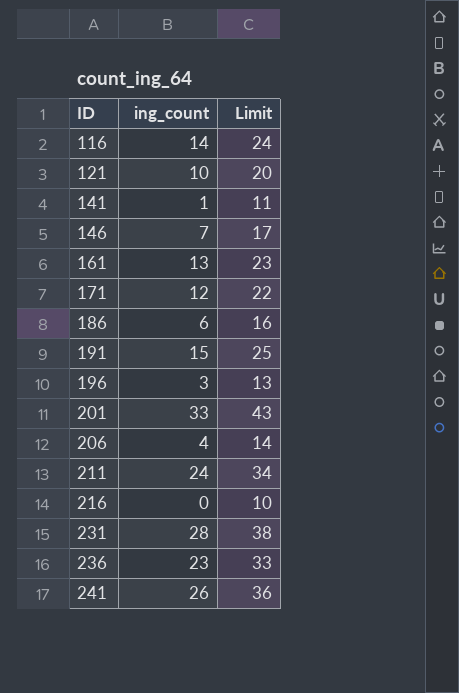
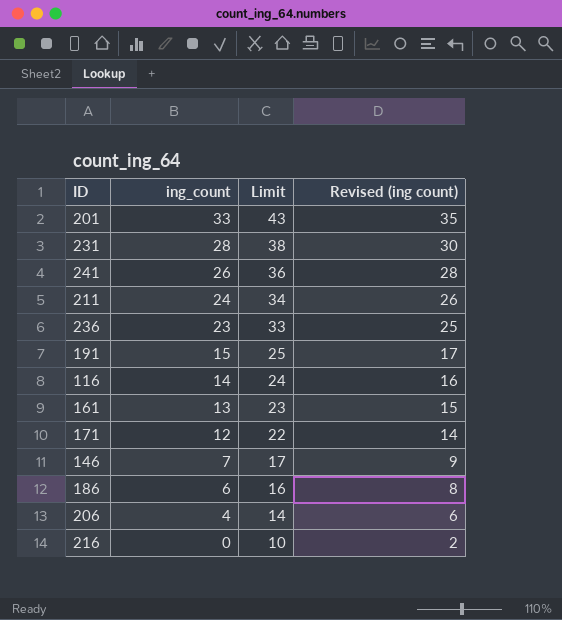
row order: ID ascending -> ing_count descending
column Revised (ing count) | formula: none -> [ing_count] + 2
row 121: 10 | 20 -> none
row 141: 1 | 11 -> none
row 196: 3 | 13 -> none

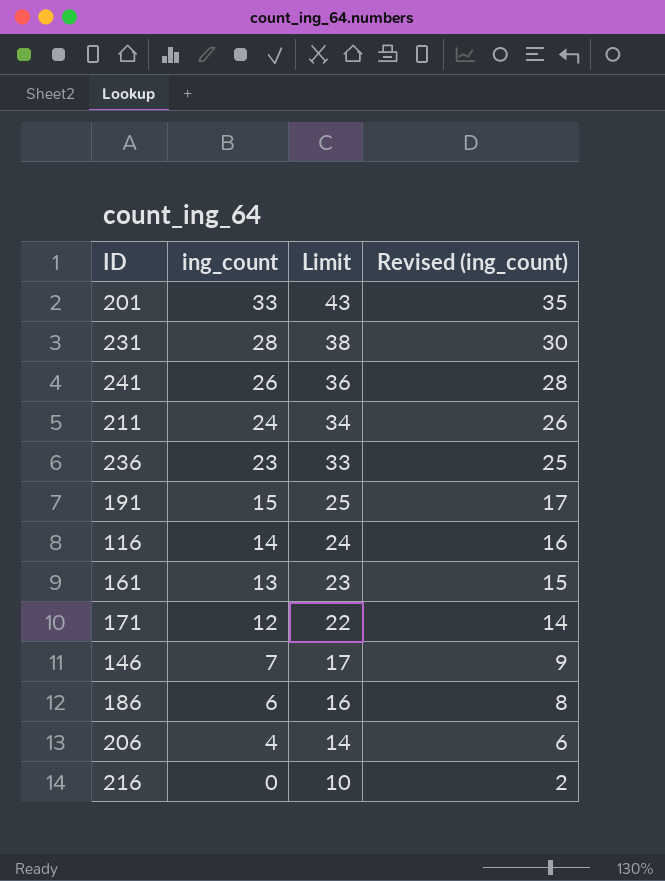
column name: Revised (ing count) -> Revised (ing_count)

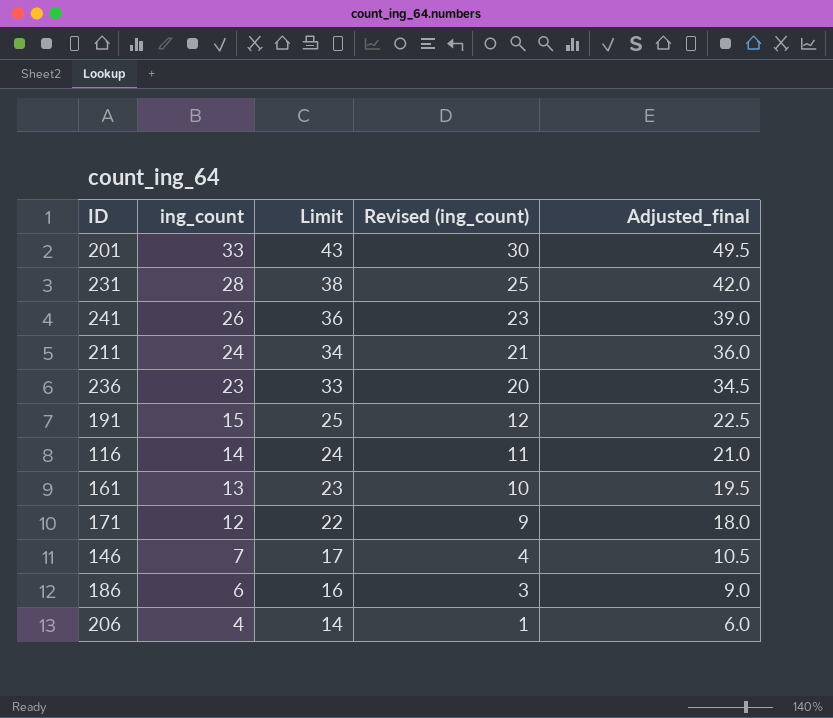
column Revised (ing_count) | formula: [ing_count] + 2 -> [ing_count] - 3
column Adjusted_final | formula: none -> [ing_count] * 1.5
row 216: 0 | 10 | 2 -> none

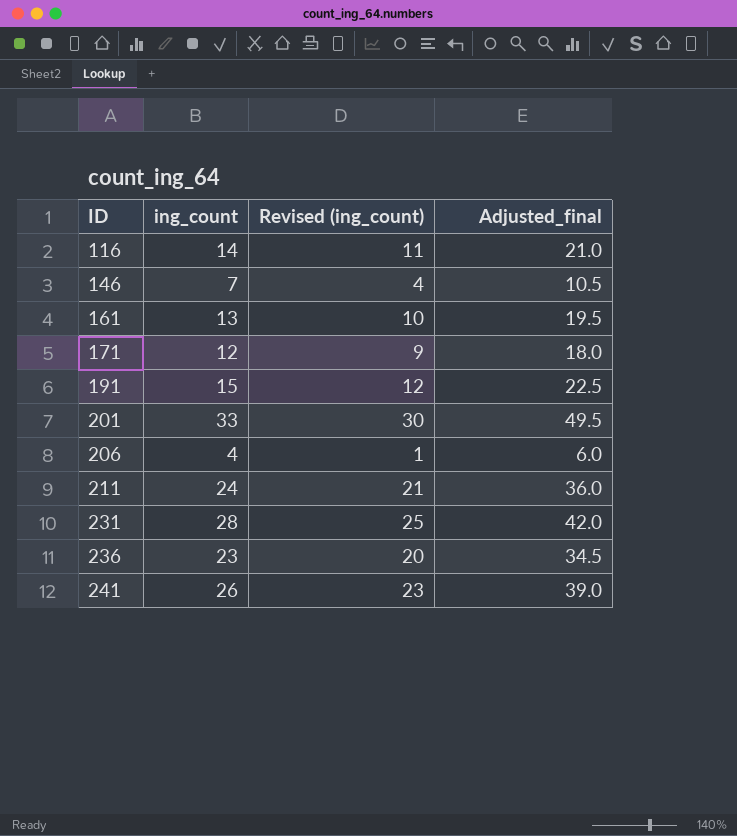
row order: ing_count descending -> ID ascending
column Limit | formula: [ing_count] + 10 -> none
row 186: 6 | 16 | 3 | 9.0 -> none

